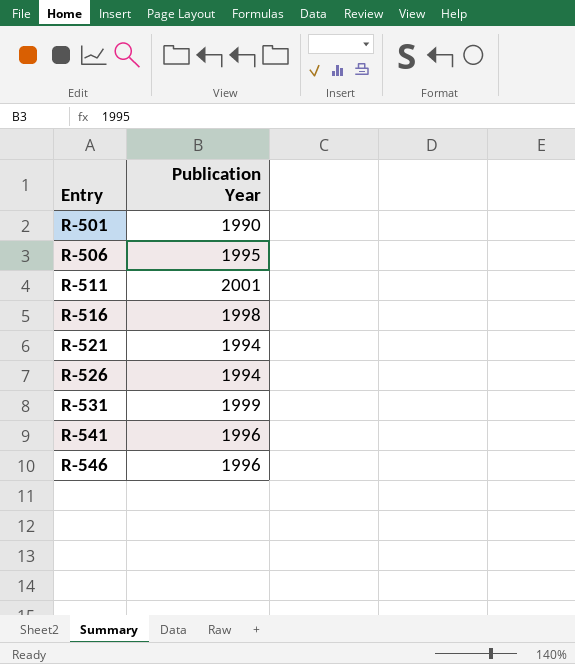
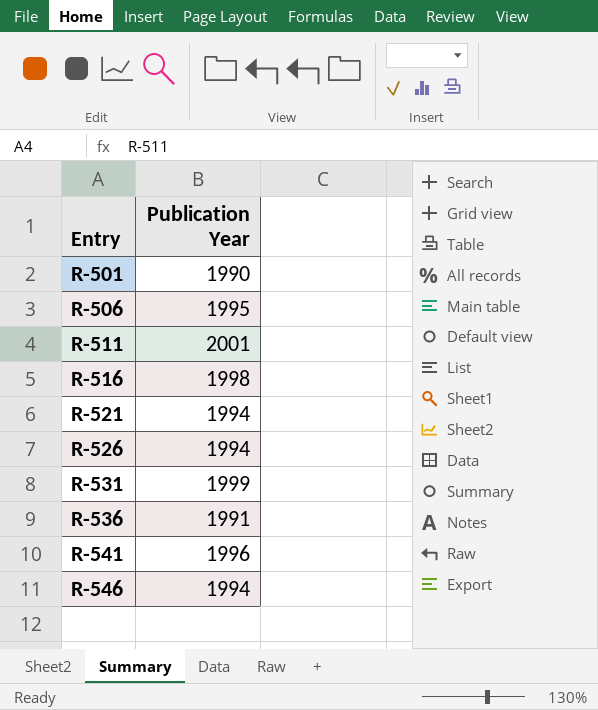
row R-536: none -> 1991
R-546 | Publication Year: 1996 -> 1994

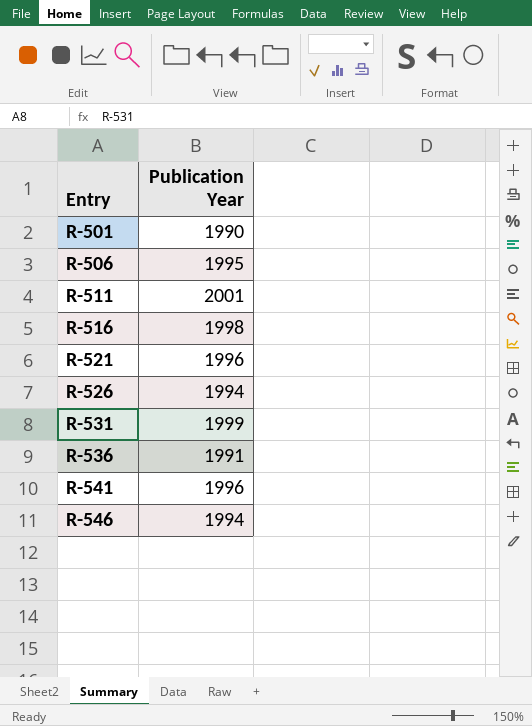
R-521 | Publication Year: 1994 -> 1996

